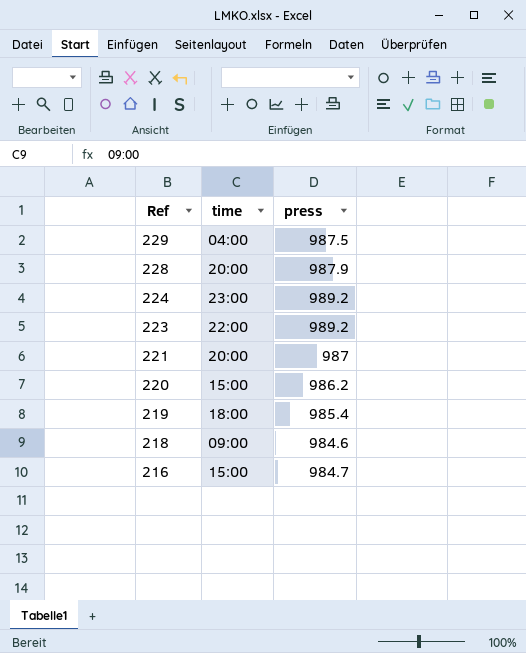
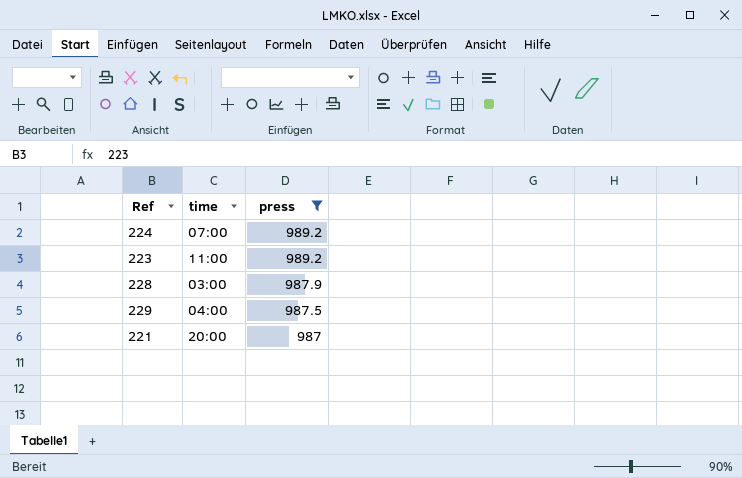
filter: none -> press >= 987
row order: Ref descending -> press descending
224 | time: 23:00 -> 07:00
223 | time: 22:00 -> 11:00
228 | time: 20:00 -> 03:00

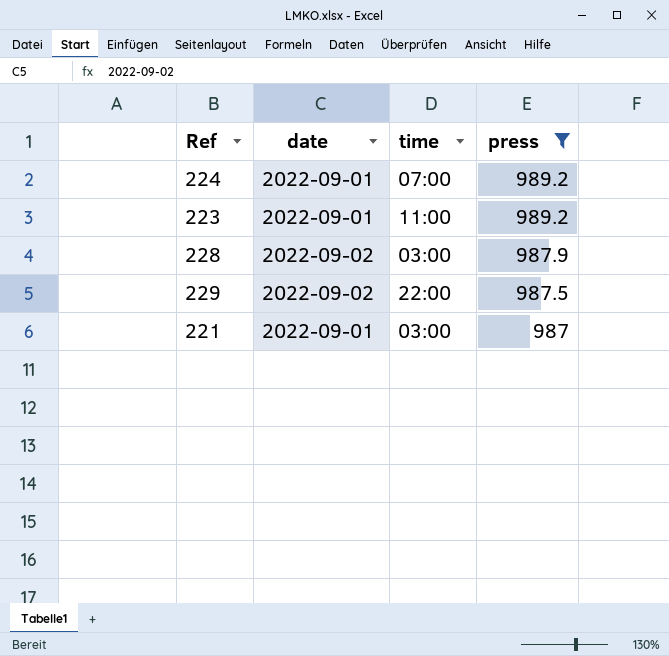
column date | position: none -> 2
229 | time: 04:00 -> 22:00
221 | time: 20:00 -> 03:00

